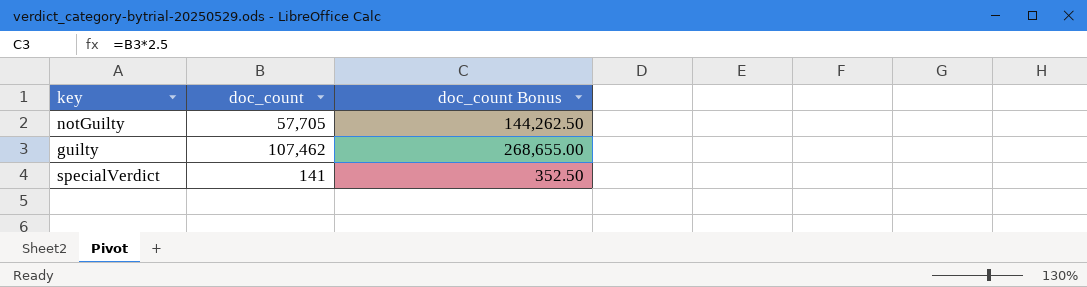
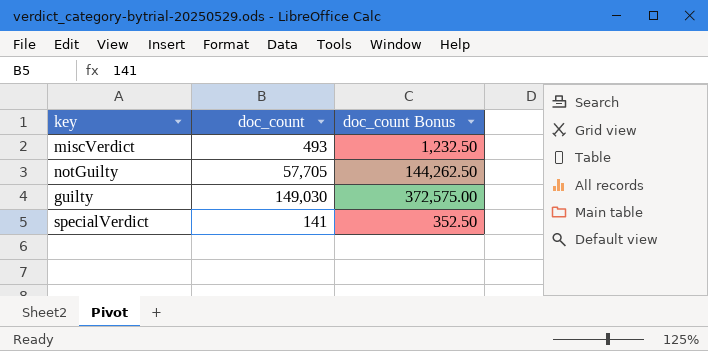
row miscVerdict: none -> 493 | 1,232.50
guilty | doc_count: 107,462 -> 149,030
guilty | doc_count Bonus: 268,655.00 -> 372,575.00

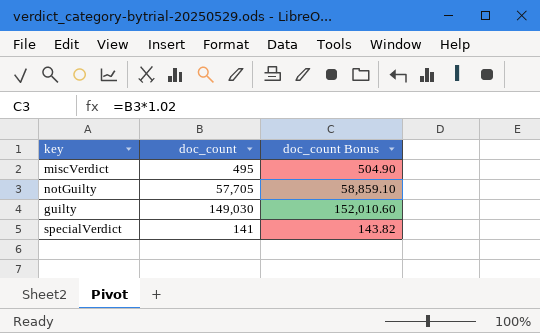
column doc_count Bonus | formula: [doc_count] * 2.5 -> [doc_count] * 1.02
miscVerdict | doc_count: 493 -> 495

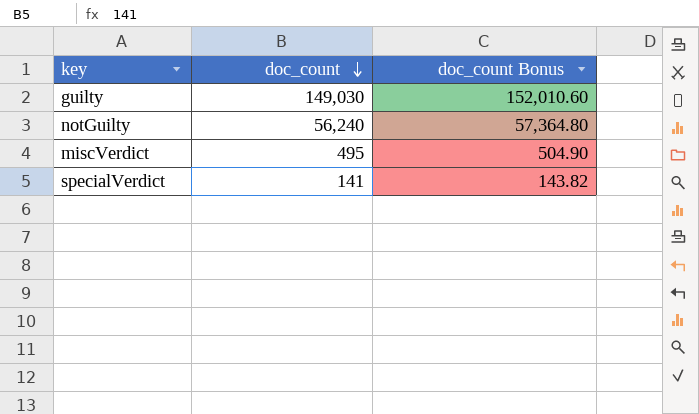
row order: none -> doc_count descending
notGuilty | doc_count: 57,705 -> 56,240
notGuilty | doc_count Bonus: 58,859.10 -> 57,364.80

